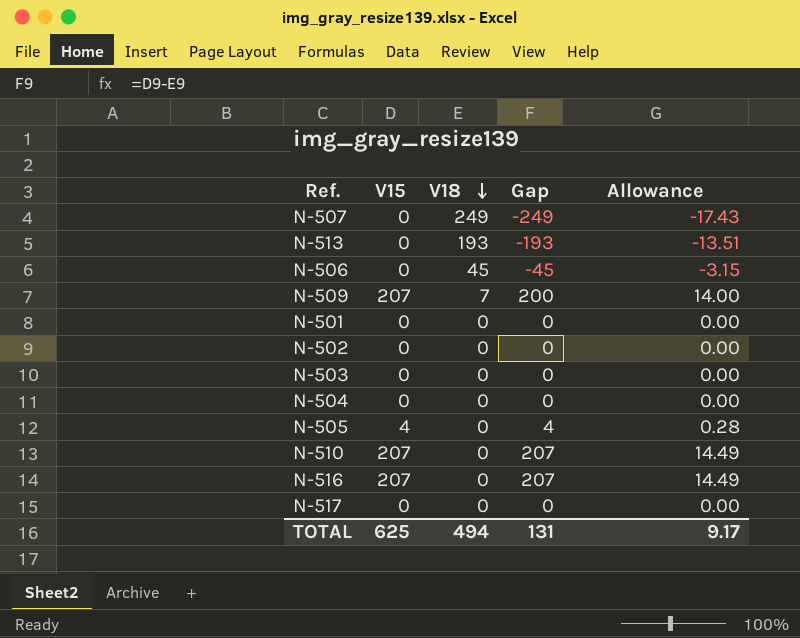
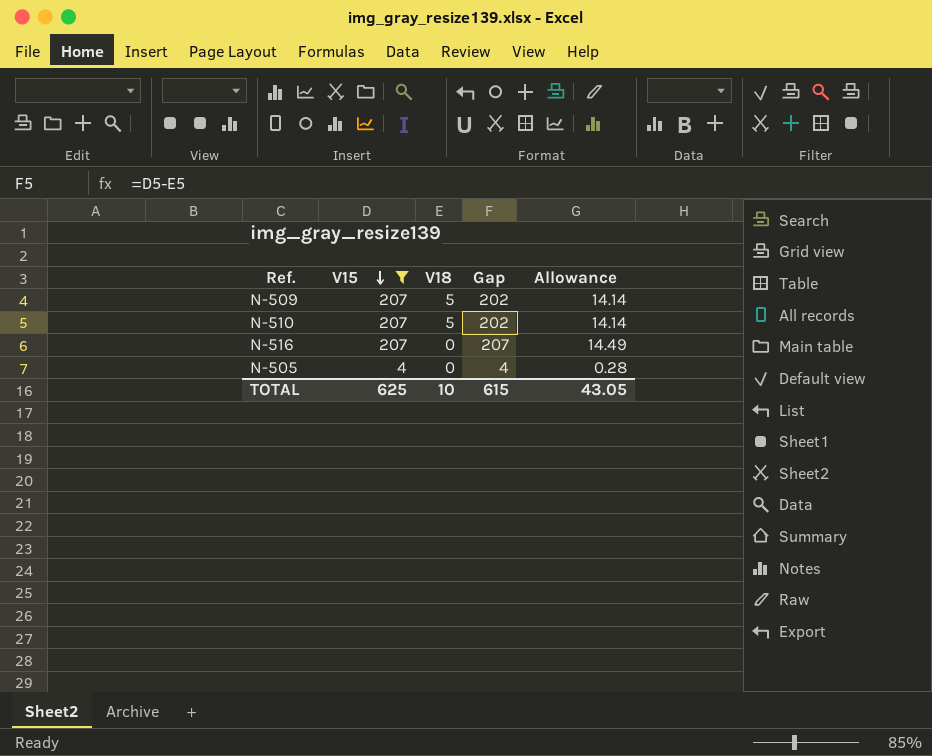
filter: none -> V15 != 0
row order: V18 descending -> V15 descending
N-509 | V18: 7 -> 5
N-509 | Gap: 200 -> 202
N-509 | Allowance: 14.00 -> 14.14
N-510 | V18: 0 -> 5
N-510 | Gap: 207 -> 202
N-510 | Allowance: 14.49 -> 14.14
TOTAL | V18: 494 -> 10
TOTAL | Gap: 131 -> 615
TOTAL | Allowance: 9.17 -> 43.05

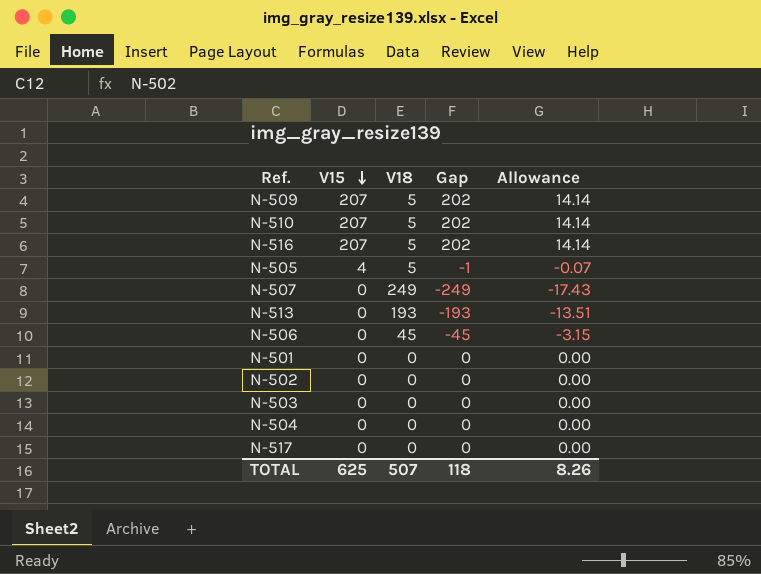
filter: V15 != 0 -> none
N-516 | V18: 0 -> 5
N-516 | Gap: 207 -> 202
N-516 | Allowance: 14.49 -> 14.14
N-505 | V18: 0 -> 5
N-505 | Gap: 4 -> -1
N-505 | Allowance: 0.28 -> -0.07
TOTAL | V18: 10 -> 507
TOTAL | Gap: 615 -> 118
TOTAL | Allowance: 43.05 -> 8.26

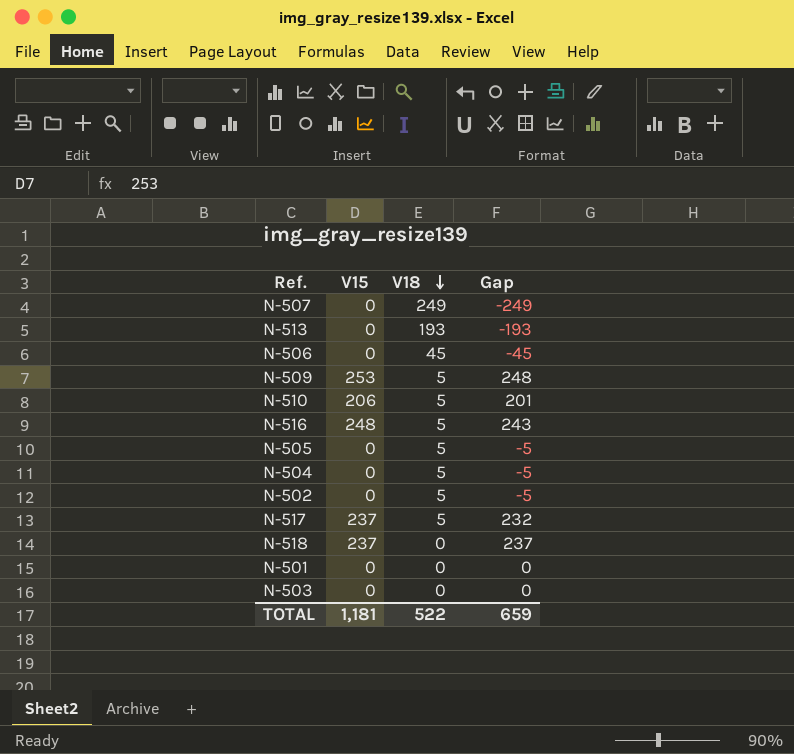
row order: V15 descending -> V18 descending
column Allowance | formula: [Gap] * 0.07 -> none
N-509 | V15: 207 -> 253
N-509 | Gap: 202 -> 248
N-510 | V15: 207 -> 206
N-510 | Gap: 202 -> 201
N-516 | V15: 207 -> 248
N-516 | Gap: 202 -> 243
N-505 | V15: 4 -> 0
N-505 | Gap: -1 -> -5
N-504 | V18: 0 -> 5
N-504 | Gap: 0 -> -5
N-502 | V18: 0 -> 5
N-502 | Gap: 0 -> -5
N-517 | V15: 0 -> 237
N-517 | V18: 0 -> 5
N-517 | Gap: 0 -> 232
row N-518: none -> 237 | 0 | 237
TOTAL | V15: 625 -> 1,181
TOTAL | V18: 507 -> 522
TOTAL | Gap: 118 -> 659

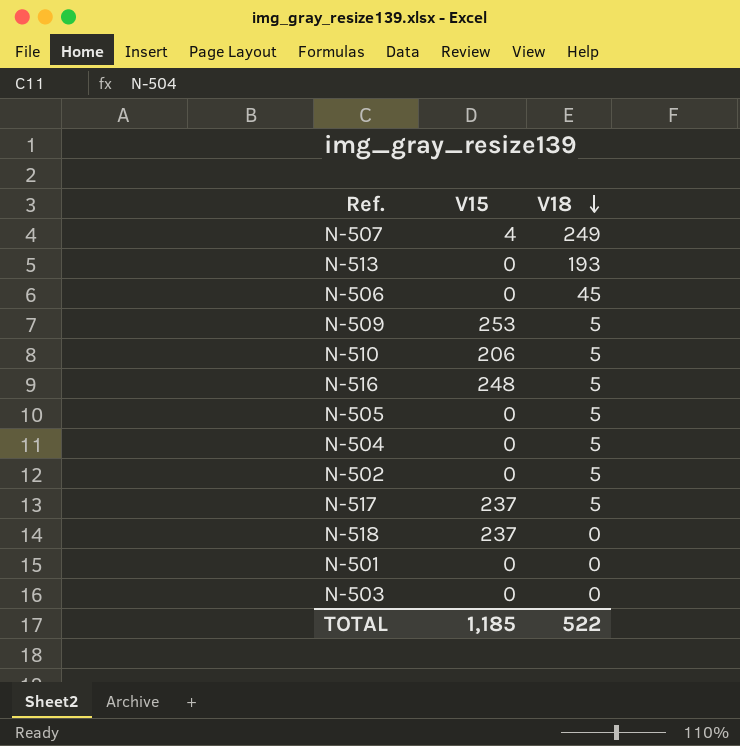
column Gap | formula: [V15] - [V18] -> none
N-507 | V15: 0 -> 4
TOTAL | V15: 1,181 -> 1,185

